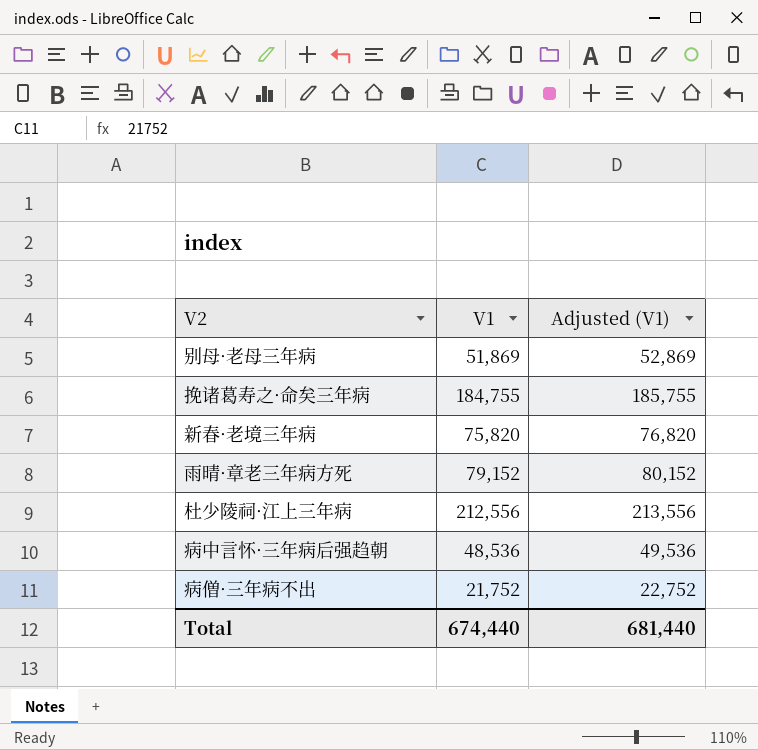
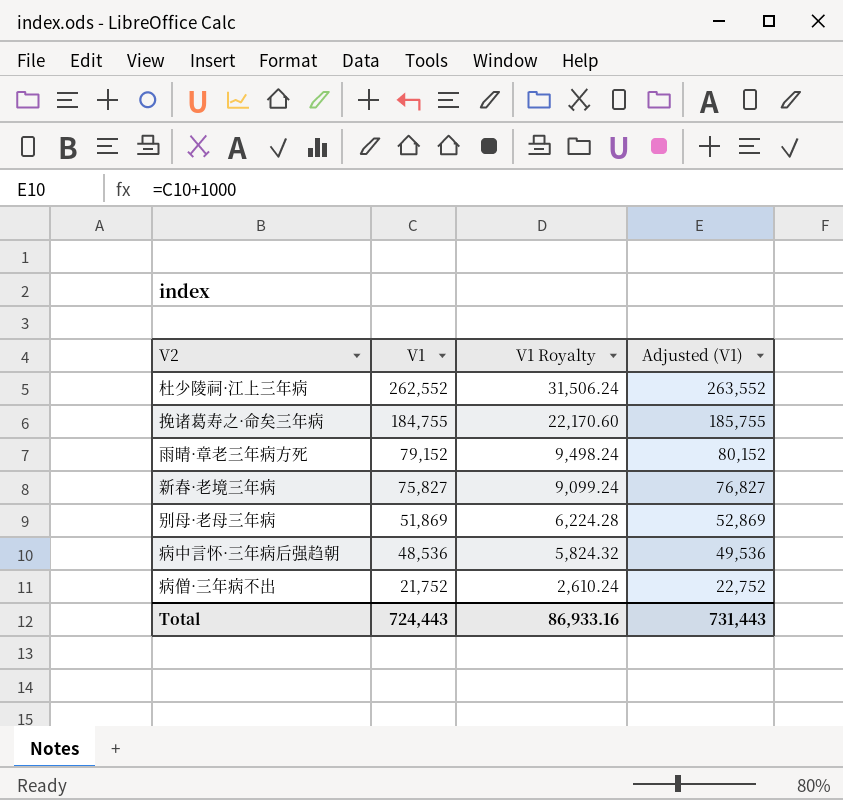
row order: none -> V1 descending
column V1 Royalty | formula: none -> [V1] * 0.12
杜少陵祠·江上三年病 | V1: 212,556 -> 262,552
杜少陵祠·江上三年病 | Adjusted (V1): 213,556 -> 263,552
新春·老境三年病 | V1: 75,820 -> 75,827
新春·老境三年病 | Adjusted (V1): 76,820 -> 76,827
Total | V1: 674,440 -> 724,443
Total | Adjusted (V1): 681,440 -> 731,443

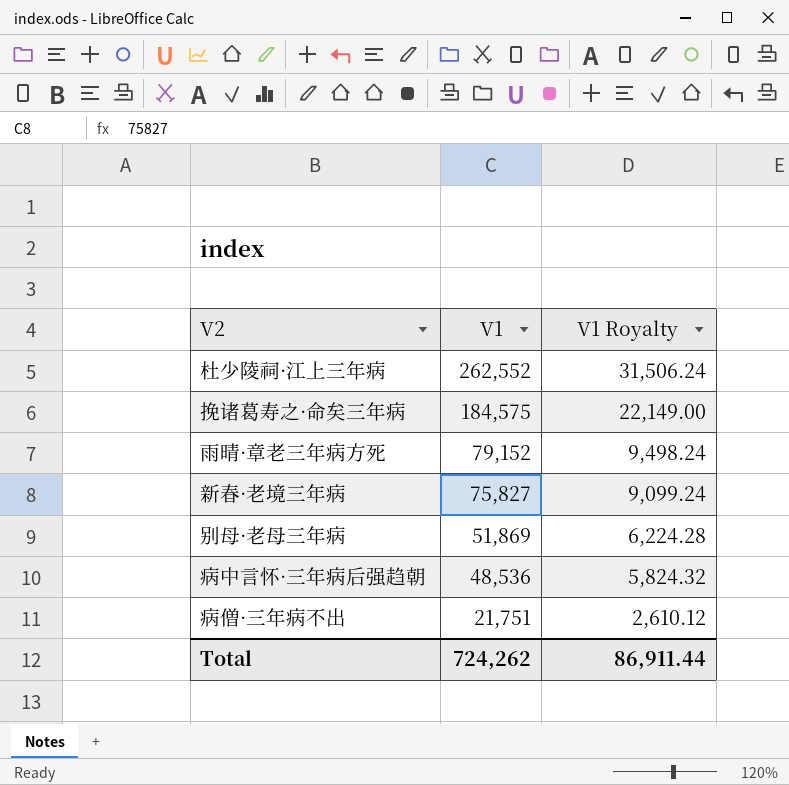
column Adjusted (V1) | formula: [V1] + 1000 -> none
挽诸葛寿之·命矣三年病 | V1: 184,755 -> 184,575
挽诸葛寿之·命矣三年病 | V1 Royalty: 22,170.60 -> 22,149.00
病僧·三年病不出 | V1: 21,752 -> 21,751
病僧·三年病不出 | V1 Royalty: 2,610.24 -> 2,610.12
Total | V1: 724,443 -> 724,262
Total | V1 Royalty: 86,933.16 -> 86,911.44

